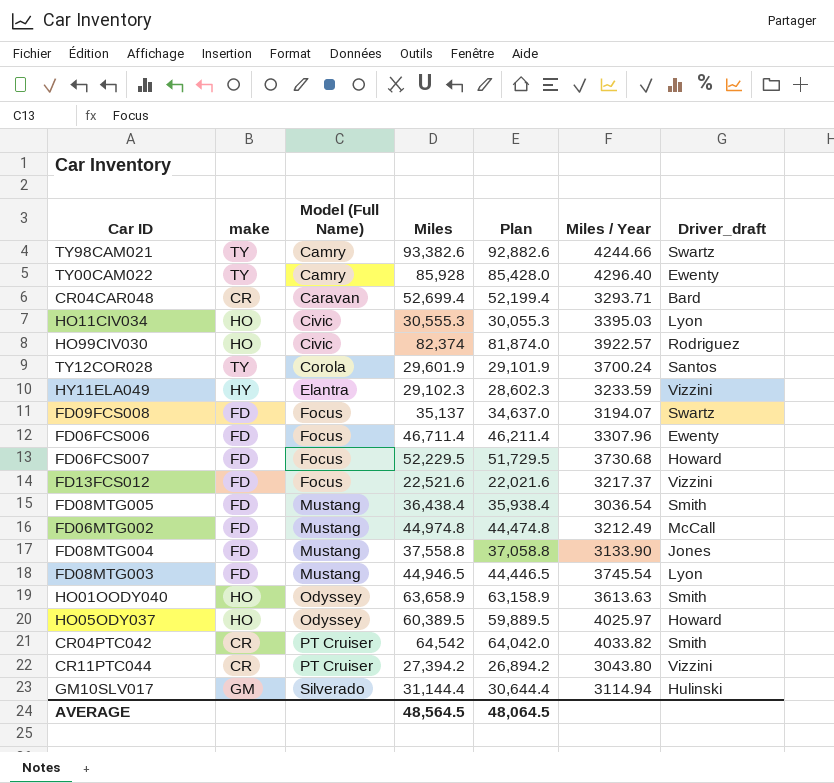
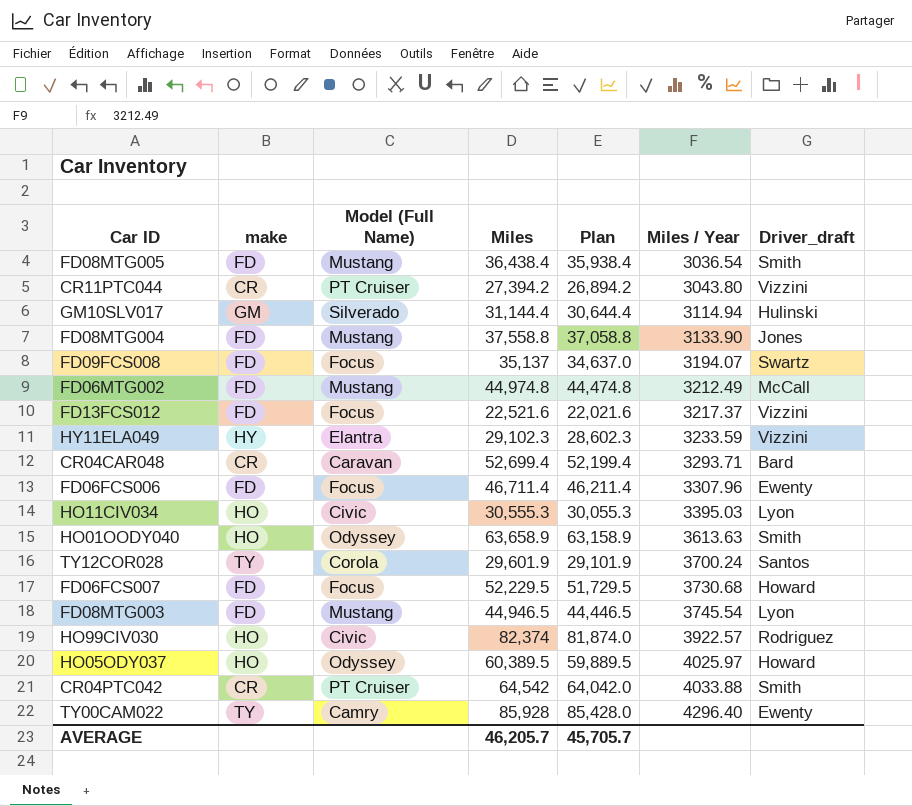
row order: Model (Full Name) ascending -> Miles / Year ascending
row TY98CAM021: TY | Camry | 93,382.6 | 92,882.6 | 4244.66 | Swartz -> none
CR04PTC042 | Miles / Year: 4033.82 -> 4033.88
AVERAGE | Miles: 48,564.5 -> 46,205.7
AVERAGE | Plan: 48,064.5 -> 45,705.7

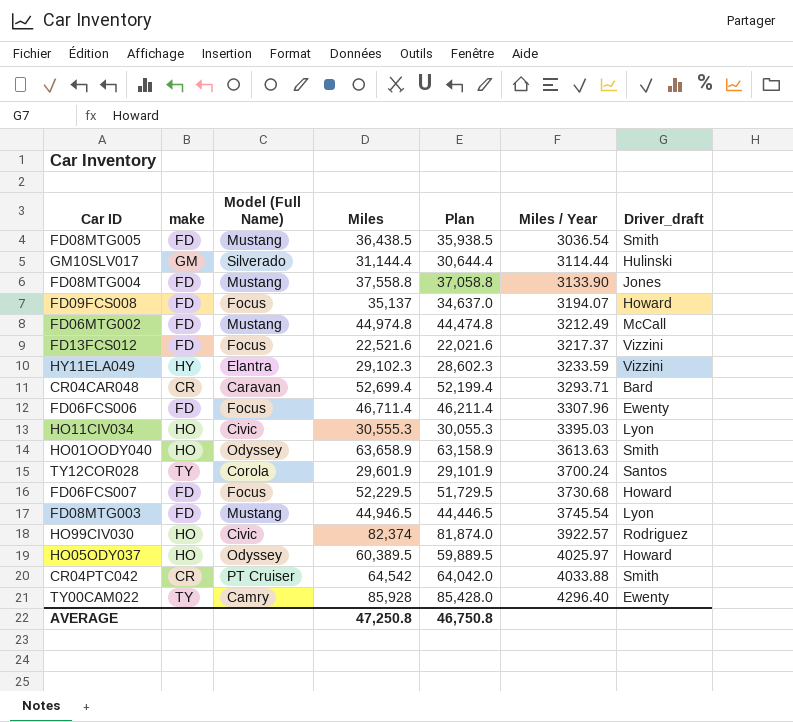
row CR11PTC044: CR | PT Cruiser | 27,394.2 | 26,894.2 | 3043.80 | Vizzini -> none
FD08MTG005 | Miles: 36,438.4 -> 36,438.5
FD08MTG005 | Plan: 35,938.4 -> 35,938.5
GM10SLV017 | Miles / Year: 3114.94 -> 3114.44
FD09FCS008 | Driver_draft: Swartz -> Howard
AVERAGE | Miles: 46,205.7 -> 47,250.8
AVERAGE | Plan: 45,705.7 -> 46,750.8

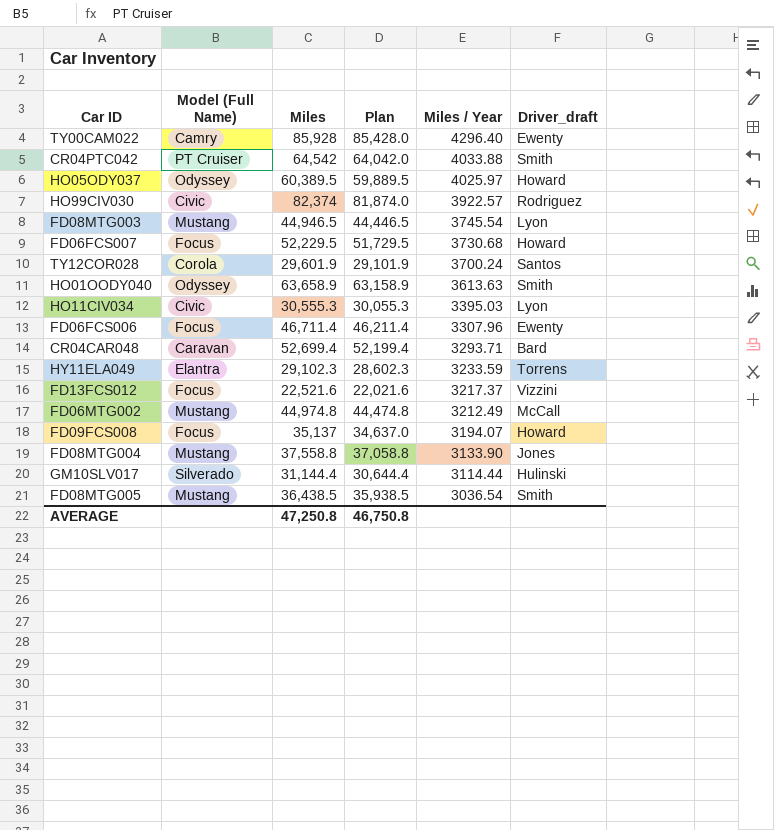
row order: Miles / Year ascending -> Miles / Year descending
column make | position: 2 -> none
HY11ELA049 | Driver_draft: Vizzini -> Torrens

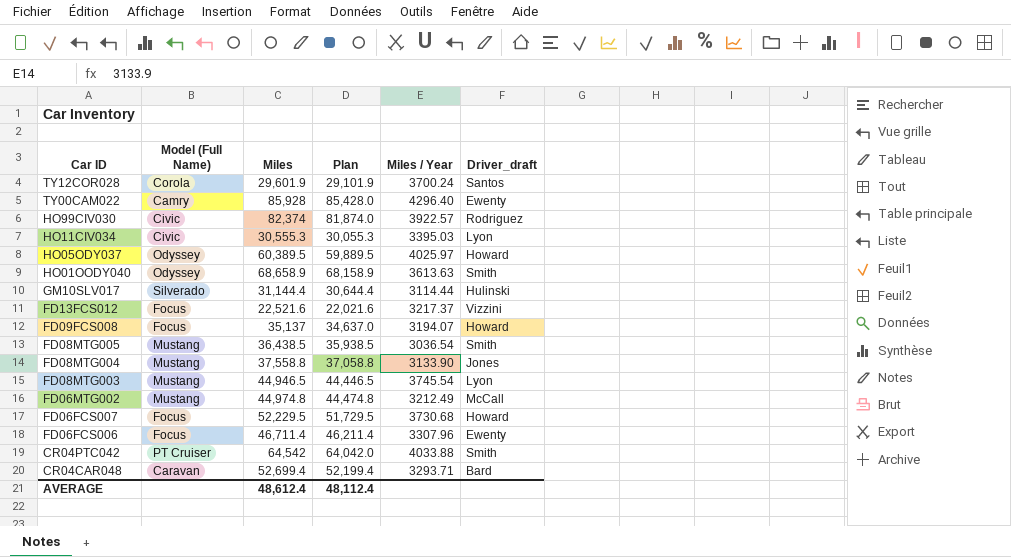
row order: Miles / Year descending -> Car ID descending
row HY11ELA049: Elantra | 29,102.3 | 28,602.3 | 3233.59 | Torrens -> none
HO01OODY040 | Miles: 63,658.9 -> 68,658.9
HO01OODY040 | Plan: 63,158.9 -> 68,158.9
AVERAGE | Miles: 47,250.8 -> 48,612.4
AVERAGE | Plan: 46,750.8 -> 48,112.4

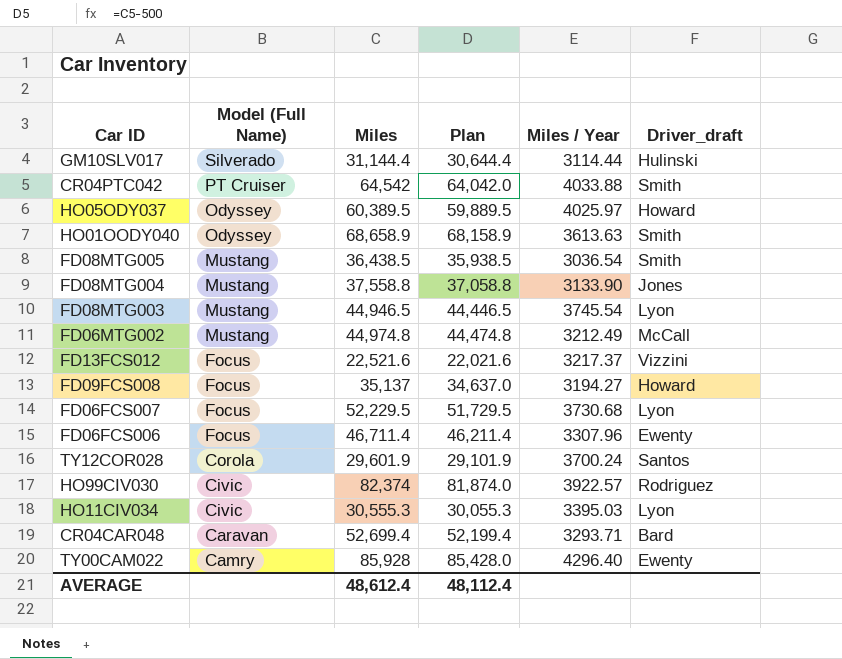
row order: Car ID descending -> Model (Full Name) descending
FD09FCS008 | Miles / Year: 3194.07 -> 3194.27
FD06FCS007 | Driver_draft: Howard -> Lyon

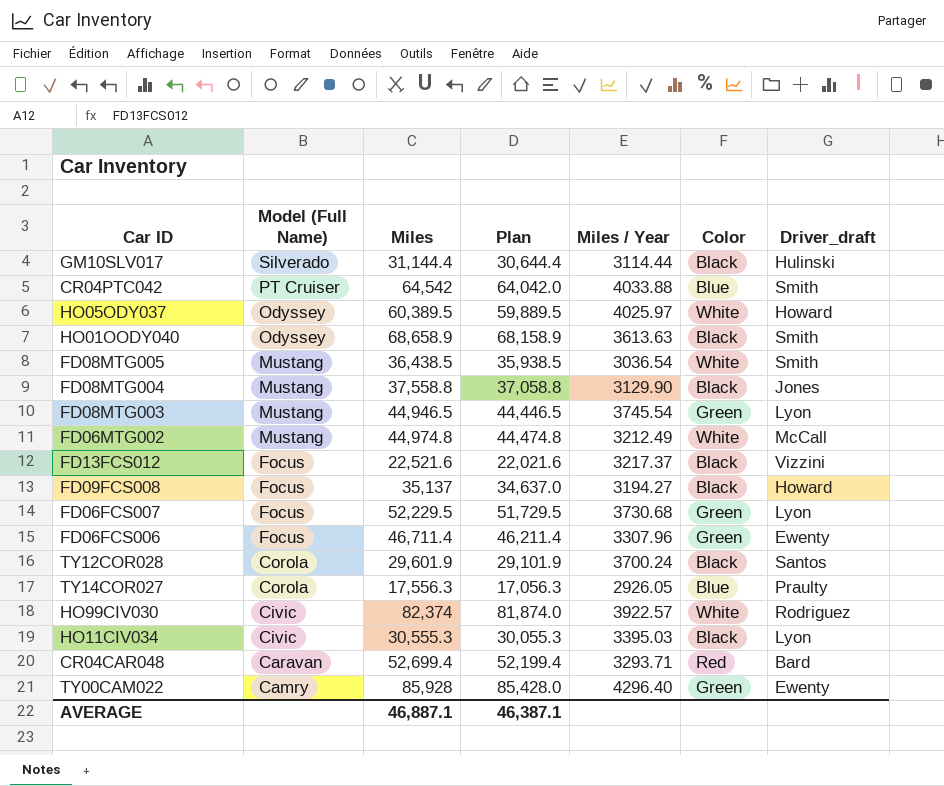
column Color | position: none -> 6
FD08MTG004 | Miles / Year: 3133.90 -> 3129.90
row TY14COR027: none -> Corola | 17,556.3 | 17,056.3 | 2926.05 | Blue | Praulty
AVERAGE | Miles: 48,612.4 -> 46,887.1
AVERAGE | Plan: 48,112.4 -> 46,387.1

